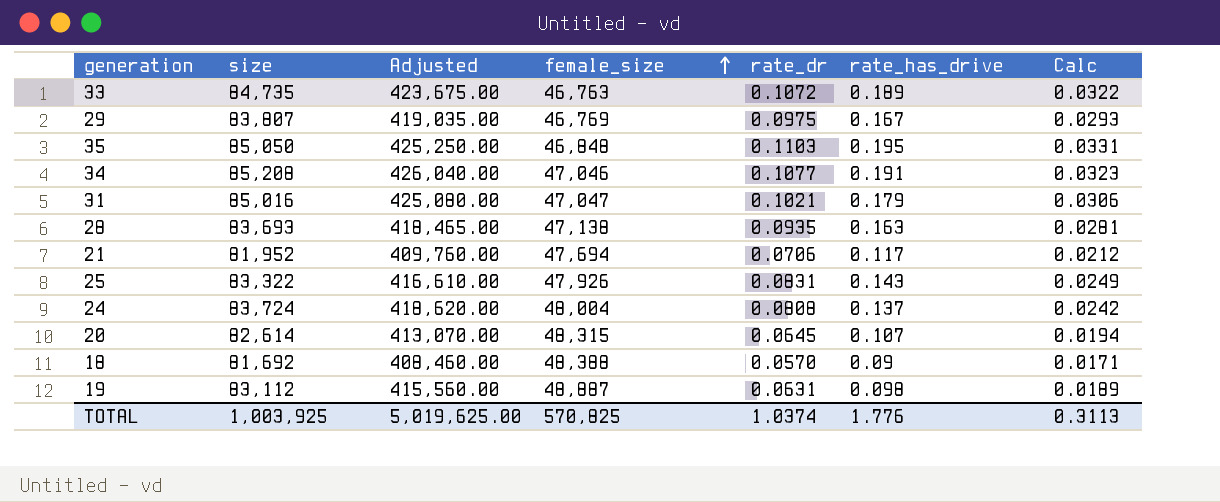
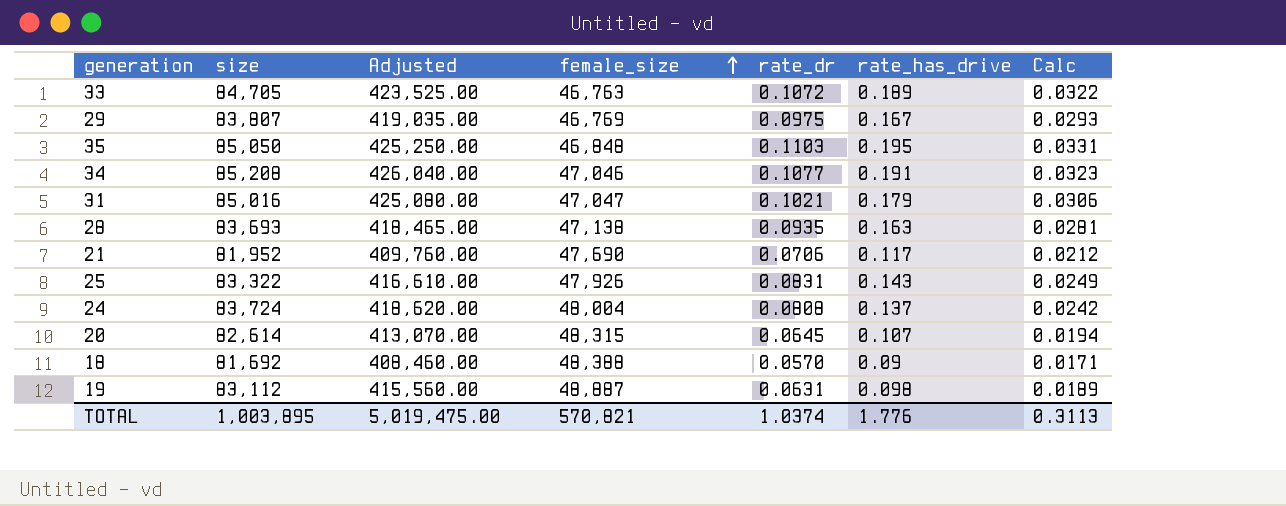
33 | size: 84,735 -> 84,705
33 | Adjusted: 423,675.00 -> 423,525.00
21 | female_size: 47,694 -> 47,690
TOTAL | size: 1,003,925 -> 1,003,895
TOTAL | Adjusted: 5,019,625.00 -> 5,019,475.00
TOTAL | female_size: 570,825 -> 570,821

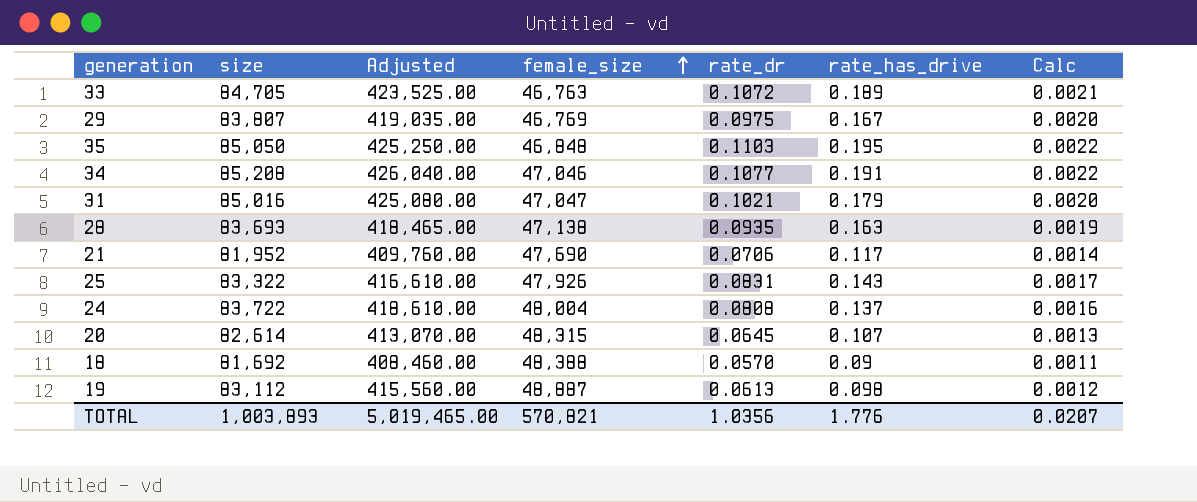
column Calc | formula: [rate_dr] * 0.3 -> [rate_dr] * 0.02
24 | size: 83,724 -> 83,722
24 | Adjusted: 418,620.00 -> 418,610.00
19 | rate_dr: 0.0631 -> 0.0613
TOTAL | size: 1,003,895 -> 1,003,893
TOTAL | Adjusted: 5,019,475.00 -> 5,019,465.00
TOTAL | rate_dr: 1.0374 -> 1.0356
TOTAL | Calc: 0.3113 -> 0.0207

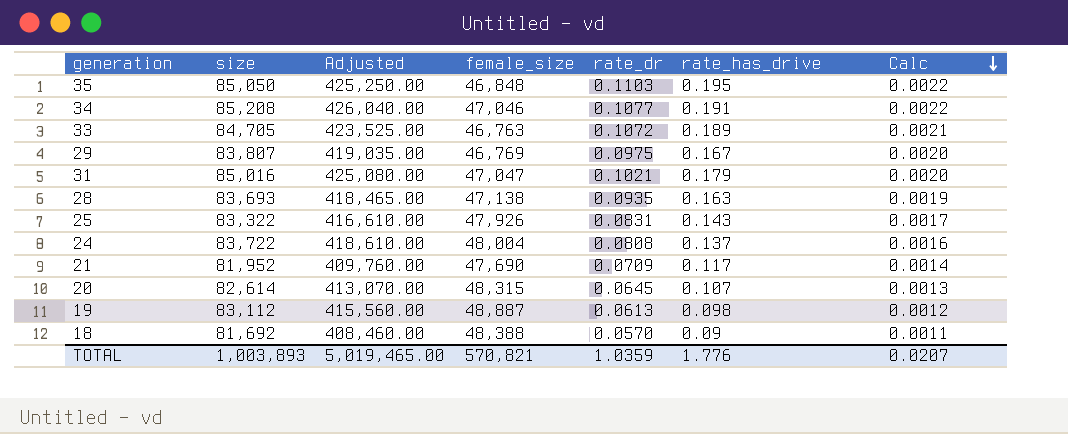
row order: female_size ascending -> Calc descending
21 | rate_dr: 0.0706 -> 0.0709
TOTAL | rate_dr: 1.0356 -> 1.0359

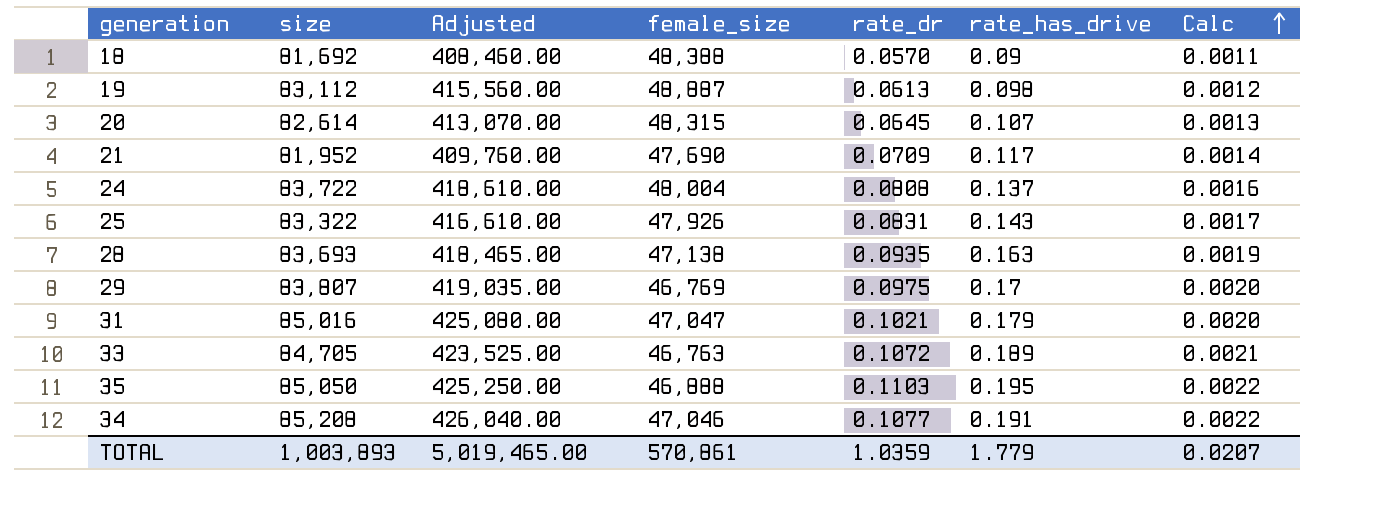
row order: Calc descending -> Calc ascending
29 | rate_has_drive: 0.167 -> 0.17
35 | female_size: 46,848 -> 46,888
TOTAL | female_size: 570,821 -> 570,861
TOTAL | rate_has_drive: 1.776 -> 1.779

